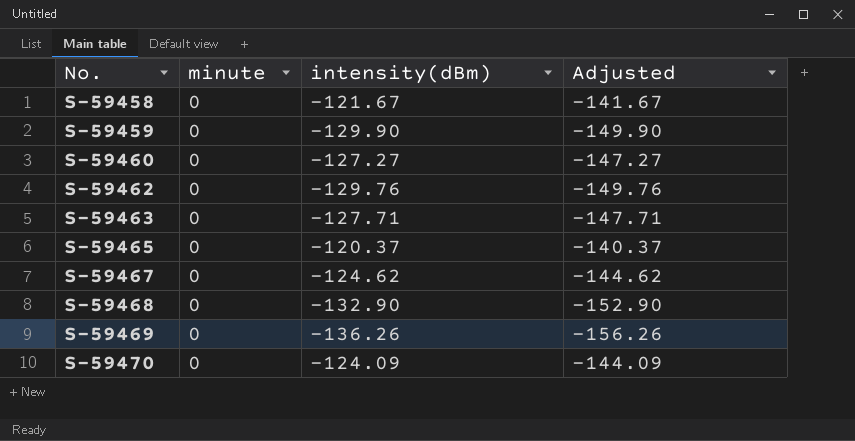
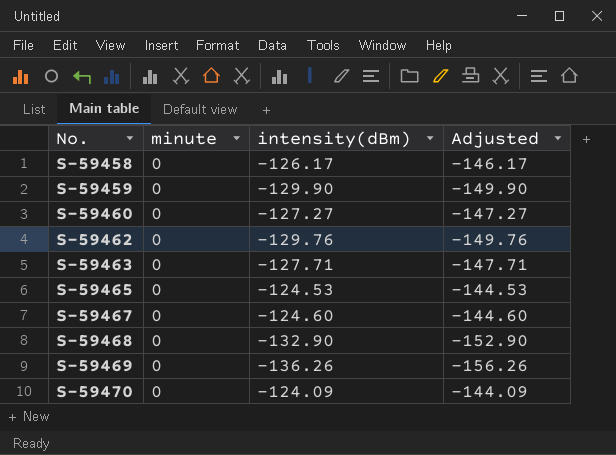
S-59458 | intensity(dBm): -121.67 -> -126.17
S-59458 | Adjusted: -141.67 -> -146.17
S-59465 | intensity(dBm): -120.37 -> -124.53
S-59465 | Adjusted: -140.37 -> -144.53
S-59467 | intensity(dBm): -124.62 -> -124.60
S-59467 | Adjusted: -144.62 -> -144.60

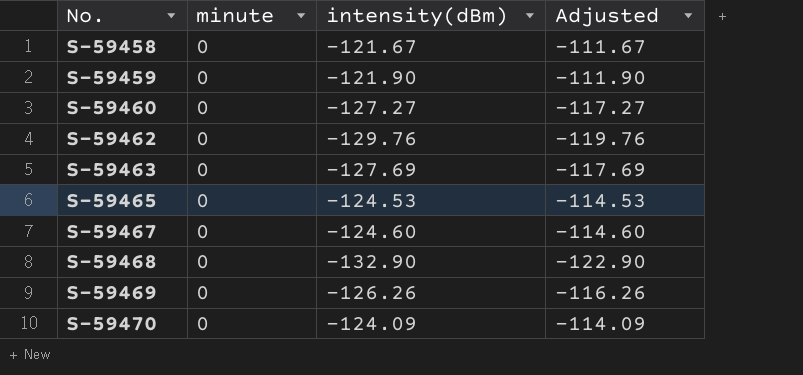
column Adjusted | formula: [intensity(dBm)] - 20 -> [intensity(dBm)] + 10
S-59458 | intensity(dBm): -126.17 -> -121.67
S-59459 | intensity(dBm): -129.90 -> -121.90
S-59463 | intensity(dBm): -127.71 -> -127.69
S-59469 | intensity(dBm): -136.26 -> -126.26

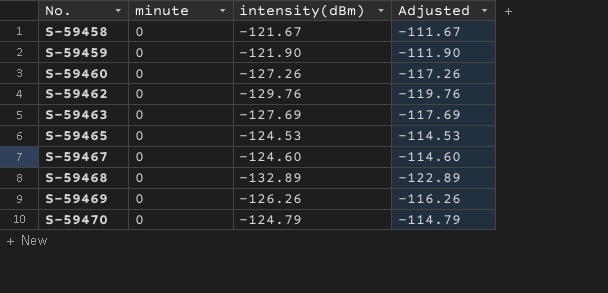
S-59460 | intensity(dBm): -127.27 -> -127.26
S-59460 | Adjusted: -117.27 -> -117.26
S-59468 | intensity(dBm): -132.90 -> -132.89
S-59468 | Adjusted: -122.90 -> -122.89
S-59470 | intensity(dBm): -124.09 -> -124.79
S-59470 | Adjusted: -114.09 -> -114.79

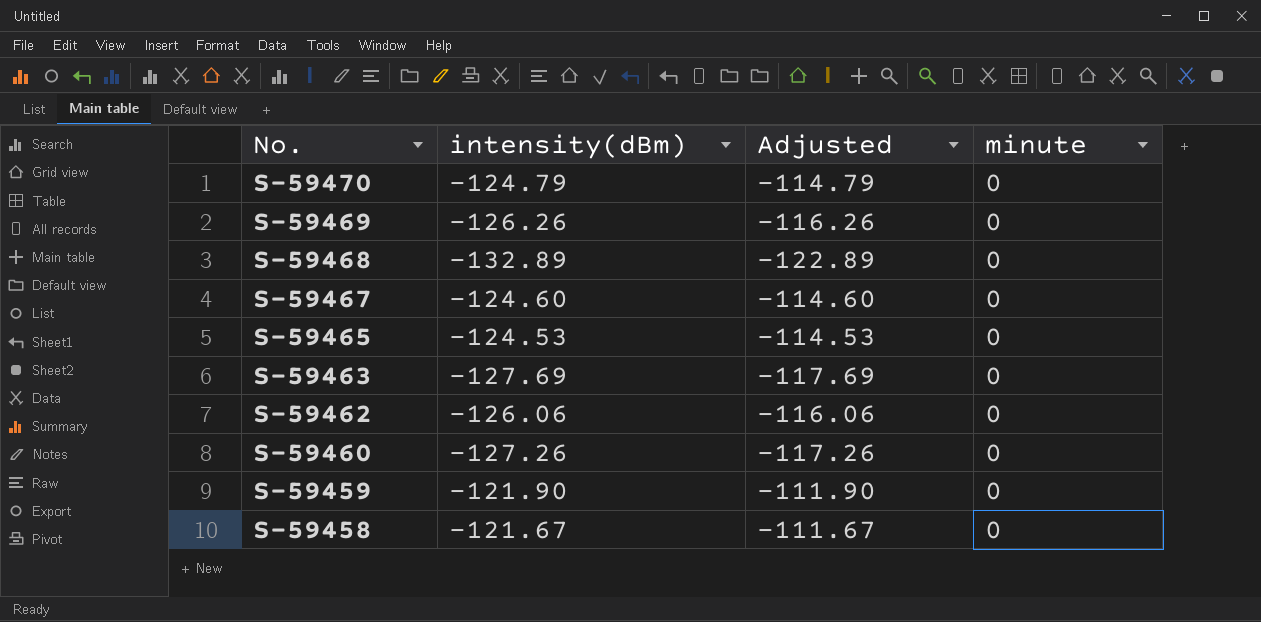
row order: No. ascending -> No. descending
column minute | position: 2 -> 4
S-59462 | intensity(dBm): -129.76 -> -126.06
S-59462 | Adjusted: -119.76 -> -116.06

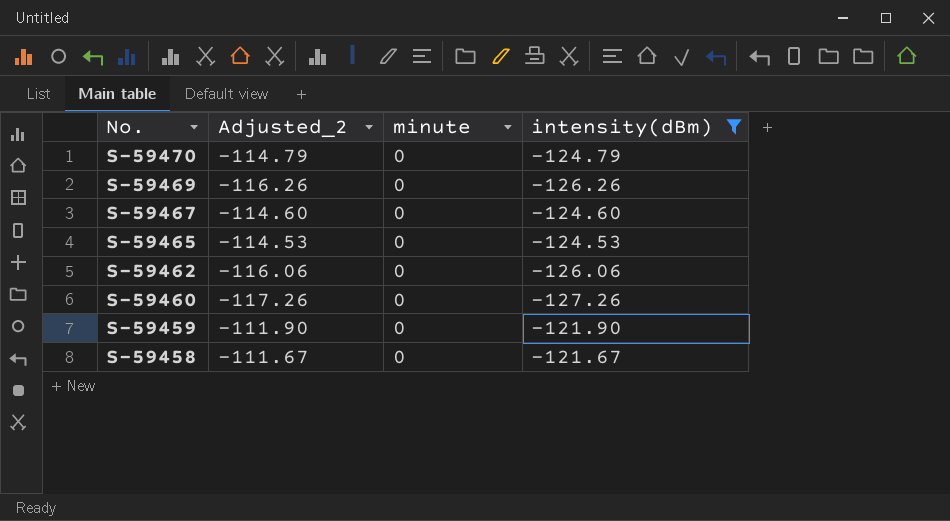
filter: none -> intensity(dBm) >= -127.26
column name: Adjusted -> Adjusted_2
column intensity(dBm) | position: 2 -> 4

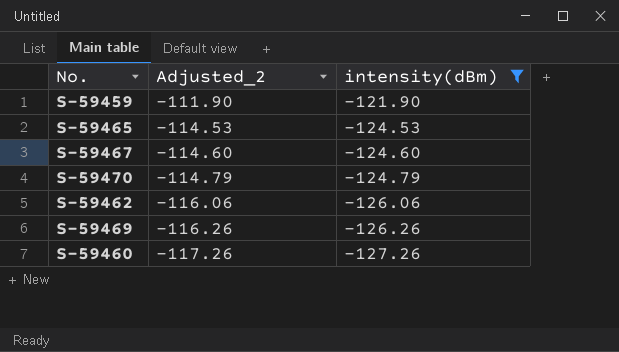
row order: No. descending -> Adjusted_2 descending
column minute | position: 3 -> none
row S-59458: -111.67 | 0 | -121.67 -> none

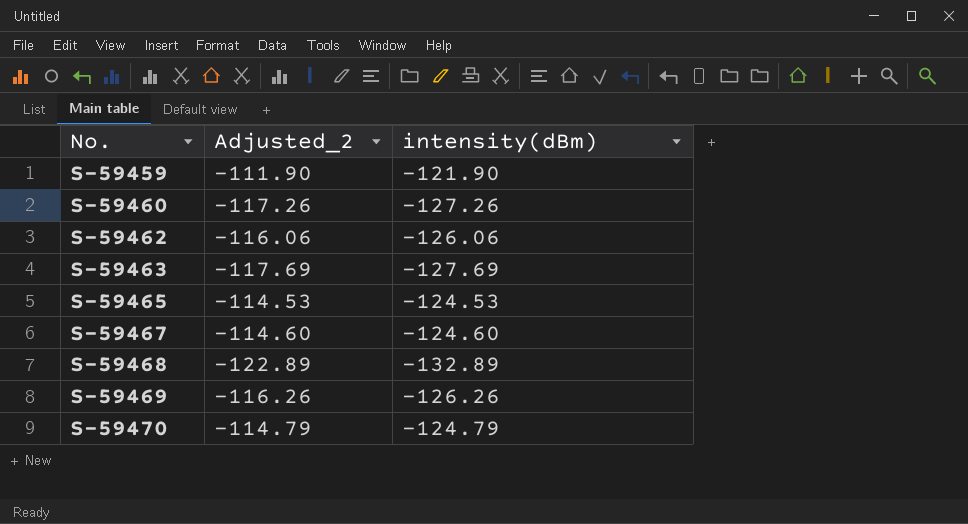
filter: intensity(dBm) >= -127.26 -> none
row order: Adjusted_2 descending -> No. ascending

